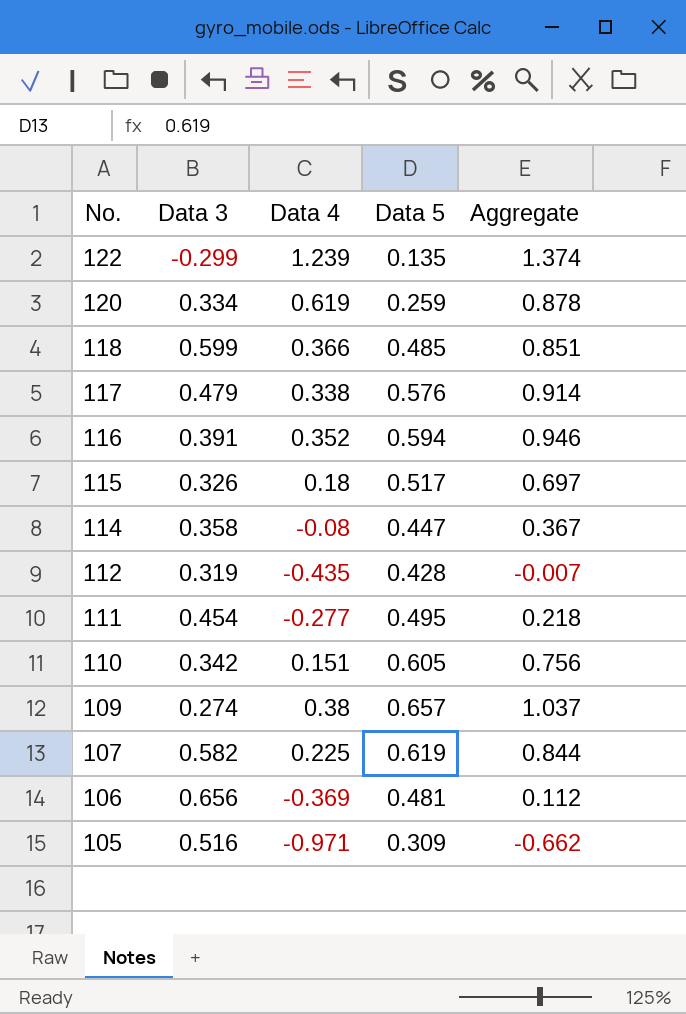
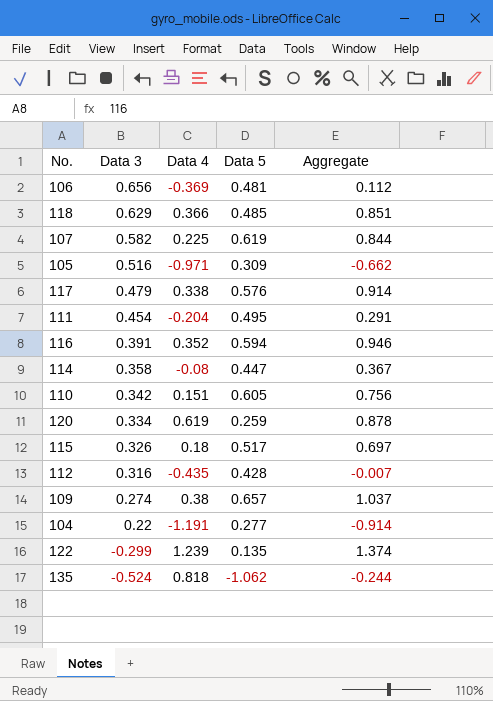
row order: No. descending -> Data 3 descending
118 | Data 3: 0.599 -> 0.629
111 | Data 4: -0.277 -> -0.204
111 | Aggregate: 0.218 -> 0.291
112 | Data 3: 0.319 -> 0.316
row 104: none -> 0.22 | -1.191 | 0.277 | -0.914
row 135: none -> -0.524 | 0.818 | -1.062 | -0.244

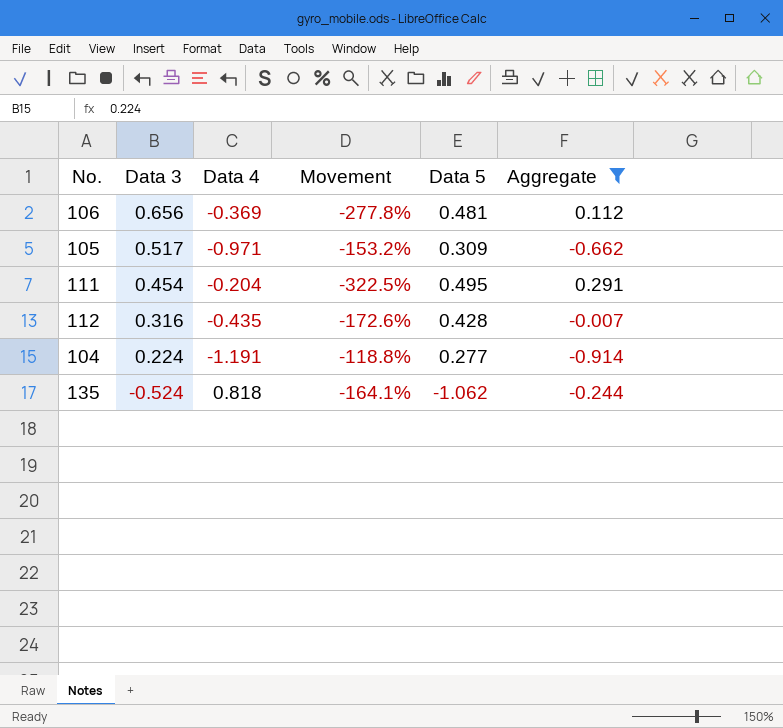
filter: none -> Aggregate <= 0.291
column Movement | formula: none -> ([Data 3] - [Data 4]) / [Data 4]
105 | Data 3: 0.516 -> 0.517
104 | Data 3: 0.22 -> 0.224

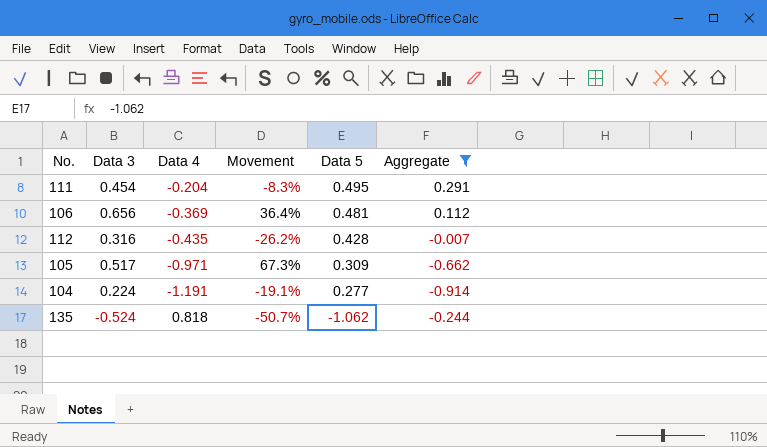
row order: Data 3 descending -> Data 5 descending
column Movement | formula: ([Data 3] - [Data 4]) / [Data 4] -> ([Data 3] - [Data 5]) / [Data 5]

